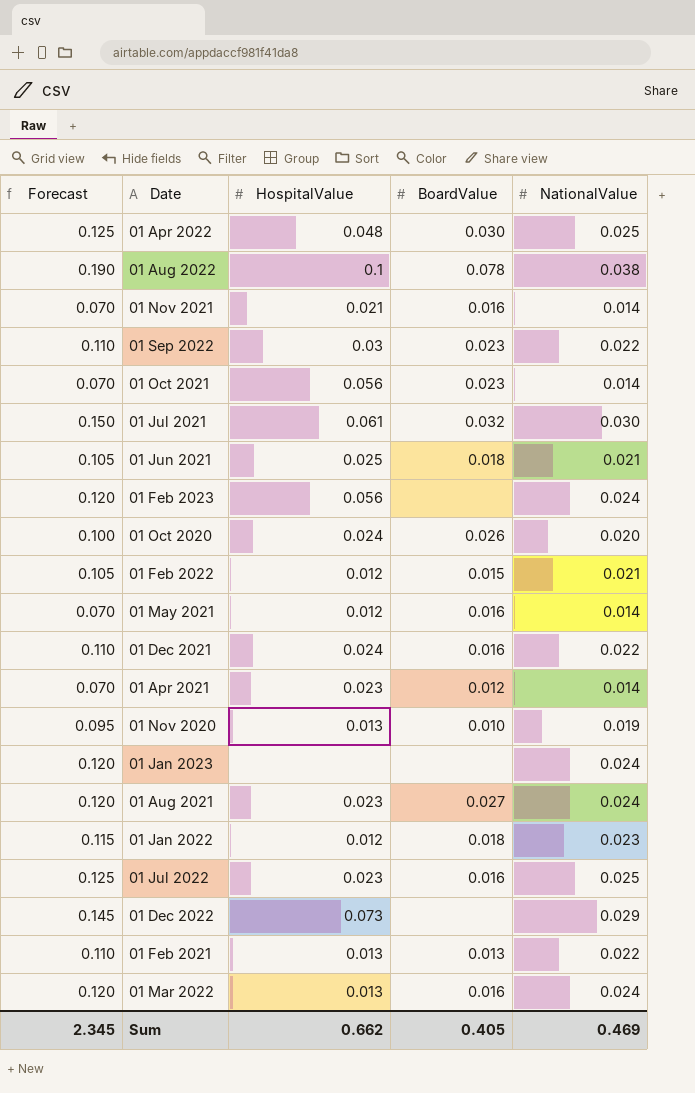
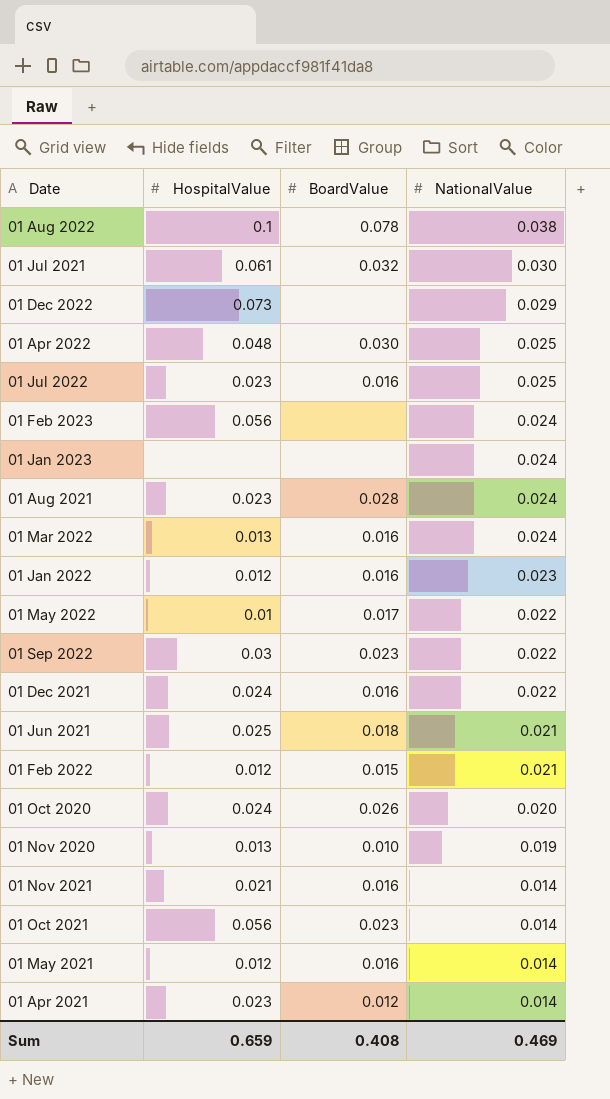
row order: none -> NationalValue descending
column Forecast | formula: [NationalValue] * 5 -> none
row 01 Feb 2021: 0.110 | 0.013 | 0.013 | 0.022 -> none
01 Aug 2021 | BoardValue: 0.027 -> 0.028
01 Jan 2022 | BoardValue: 0.018 -> 0.016
row 01 May 2022: none -> 0.01 | 0.017 | 0.022
Sum | HospitalValue: 0.662 -> 0.659
Sum | BoardValue: 0.405 -> 0.408

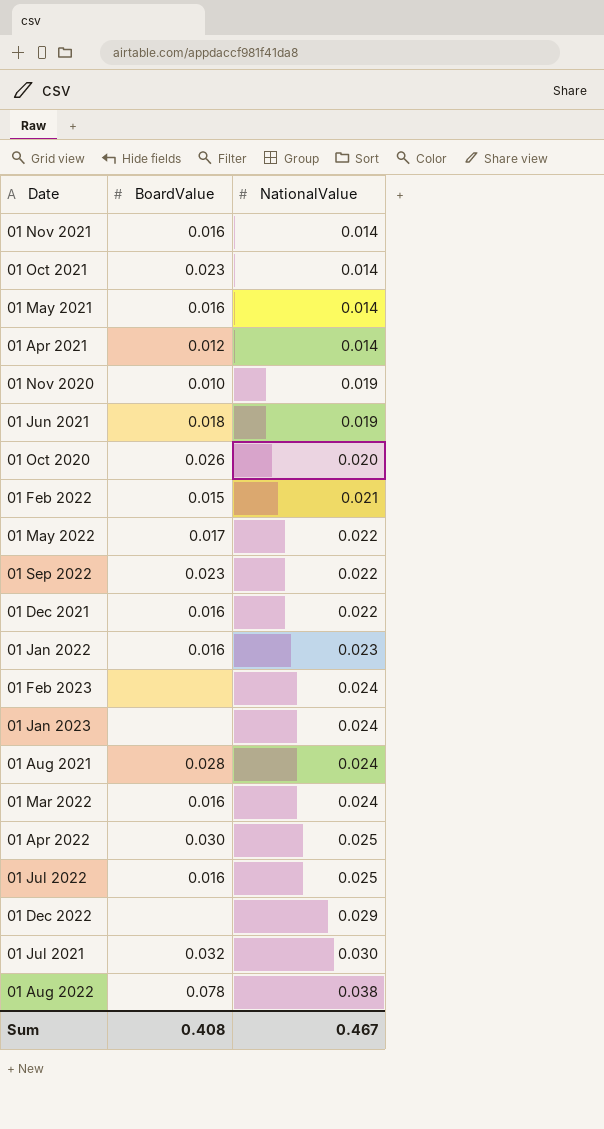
row order: NationalValue descending -> NationalValue ascending
column HospitalValue | position: 2 -> none
01 Jun 2021 | NationalValue: 0.021 -> 0.019
Sum | NationalValue: 0.469 -> 0.467

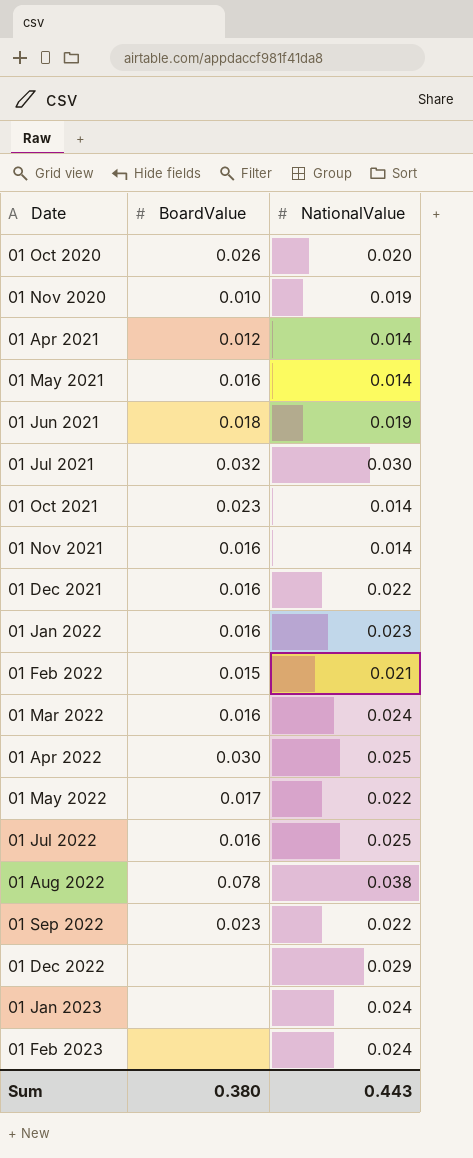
row order: NationalValue ascending -> Date ascending
row 01 Aug 2021: 0.028 | 0.024 -> none
Sum | BoardValue: 0.408 -> 0.380
Sum | NationalValue: 0.467 -> 0.443

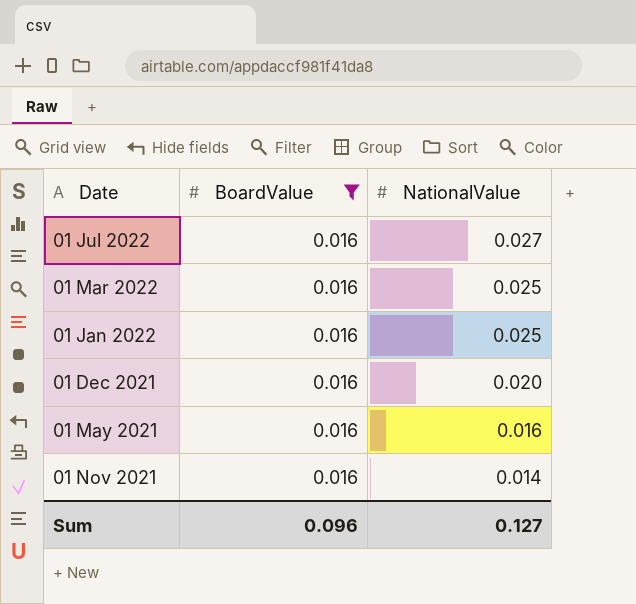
filter: none -> BoardValue = 0.016
row order: Date ascending -> NationalValue descending
01 Jul 2022 | NationalValue: 0.025 -> 0.027
01 Mar 2022 | NationalValue: 0.024 -> 0.025
01 Jan 2022 | NationalValue: 0.023 -> 0.025
01 Dec 2021 | NationalValue: 0.022 -> 0.020
01 May 2021 | NationalValue: 0.014 -> 0.016
Sum | BoardValue: 0.380 -> 0.096
Sum | NationalValue: 0.443 -> 0.127

